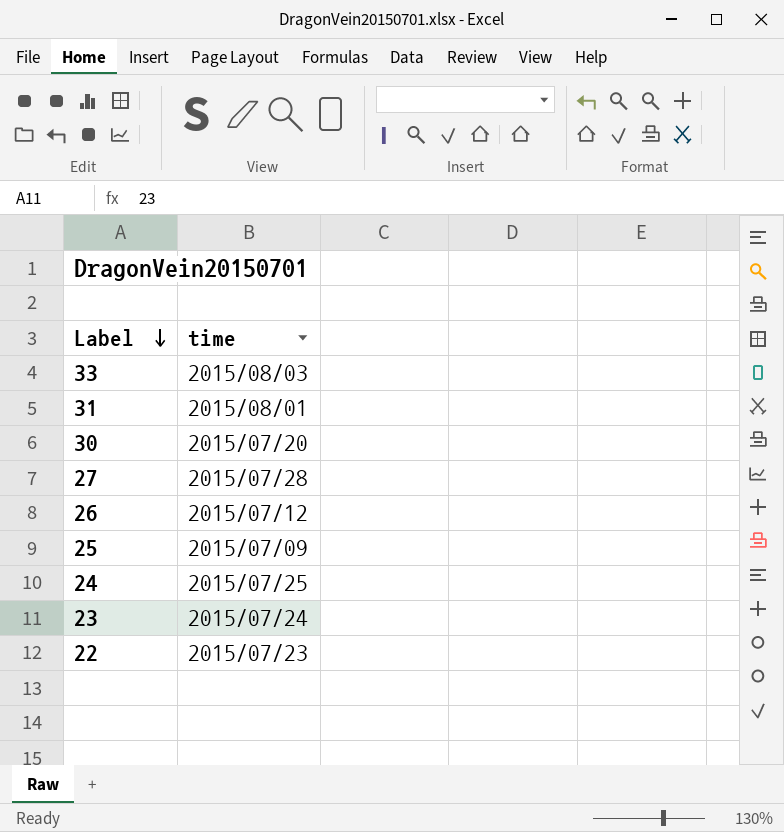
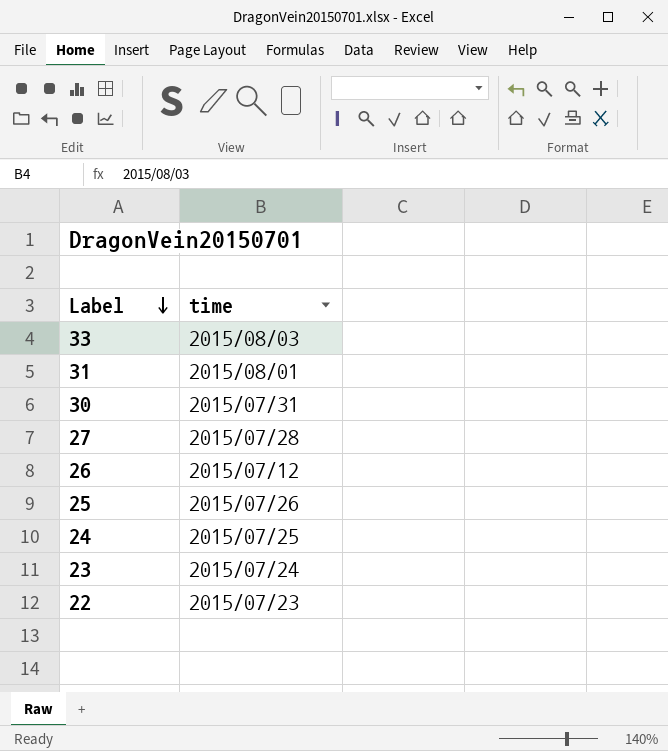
30 | time: 2015/07/20 -> 2015/07/31
25 | time: 2015/07/09 -> 2015/07/26

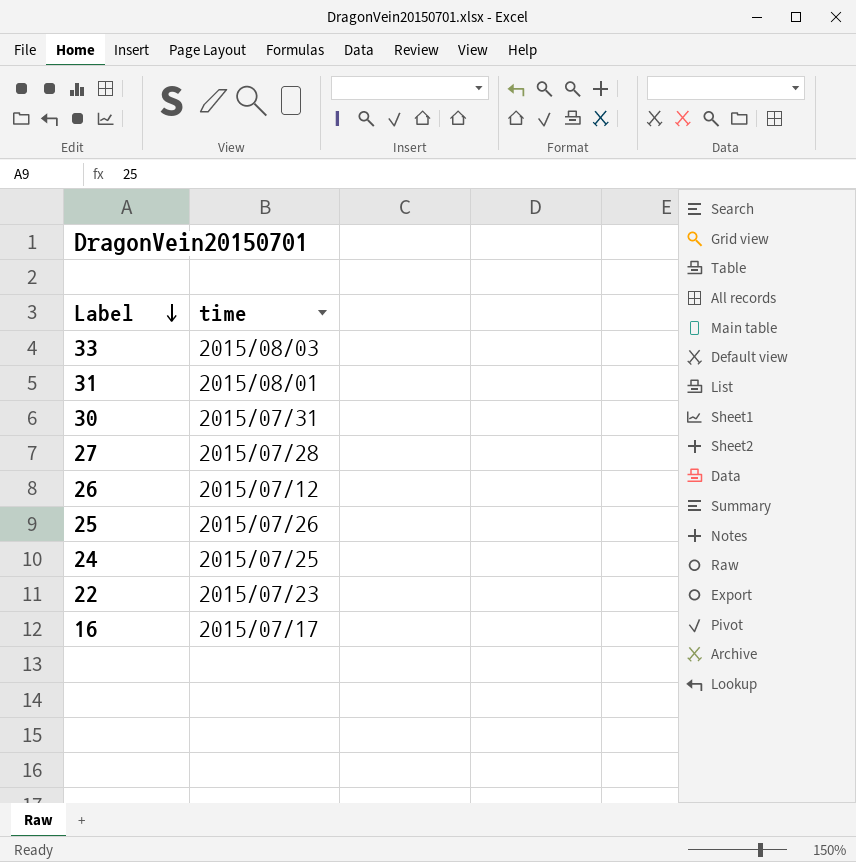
row 23: 2015/07/24 -> none
row 16: none -> 2015/07/17

